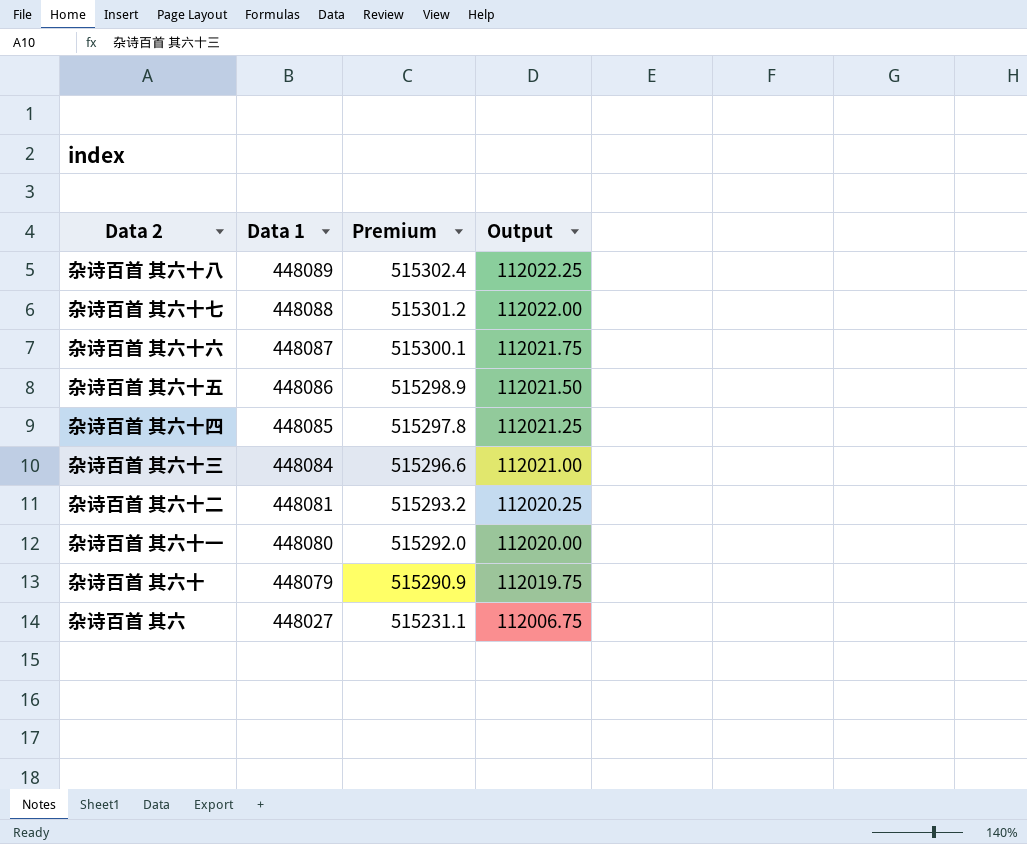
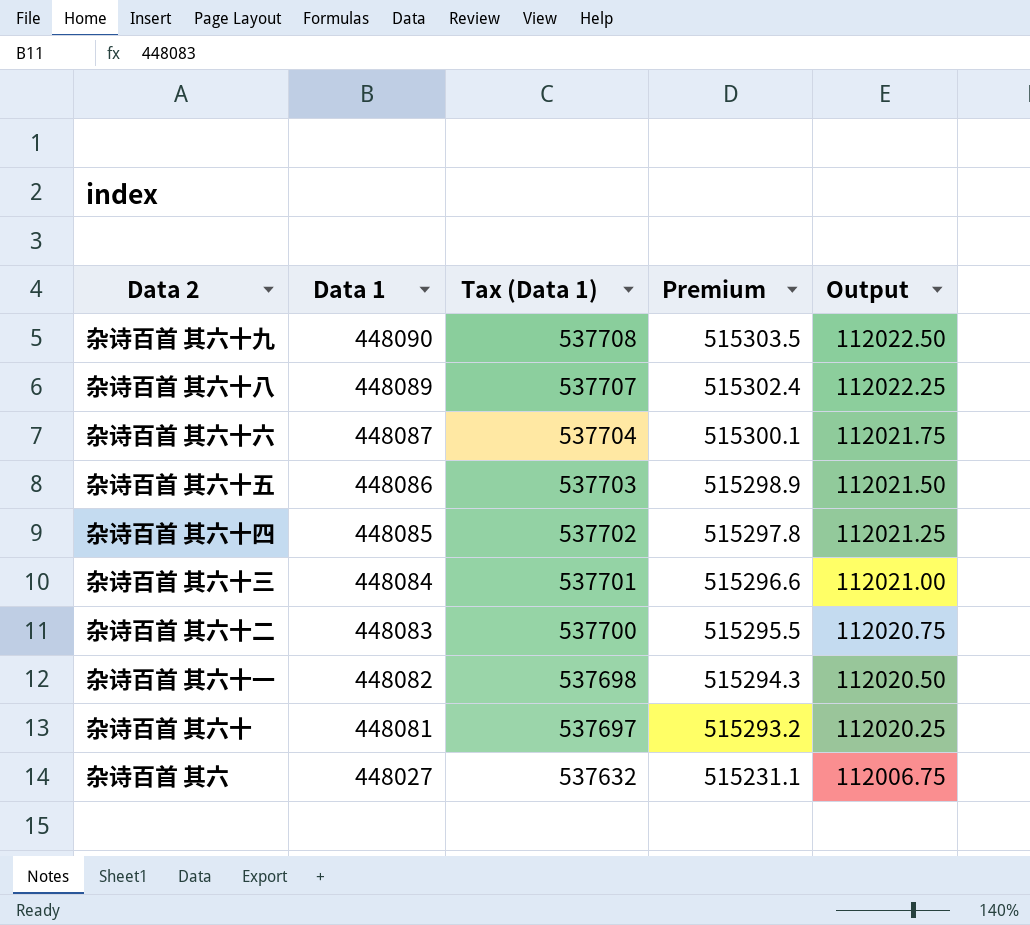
column Tax (Data 1) | formula: none -> [Data 1] * 1.2
row 杂诗百首 其六十七: 448088 | 515301.2 | 112022.00 -> none
row 杂诗百首 其六十九: none -> 448090 | 537708 | 515303.5 | 112022.50
杂诗百首 其六十二 | Data 1: 448081 -> 448083
杂诗百首 其六十二 | Premium: 515293.2 -> 515295.5
杂诗百首 其六十二 | Output: 112020.25 -> 112020.75
杂诗百首 其六十一 | Data 1: 448080 -> 448082
杂诗百首 其六十一 | Premium: 515292.0 -> 515294.3
杂诗百首 其六十一 | Output: 112020.00 -> 112020.50
杂诗百首 其六十 | Data 1: 448079 -> 448081
杂诗百首 其六十 | Premium: 515290.9 -> 515293.2
杂诗百首 其六十 | Output: 112019.75 -> 112020.25

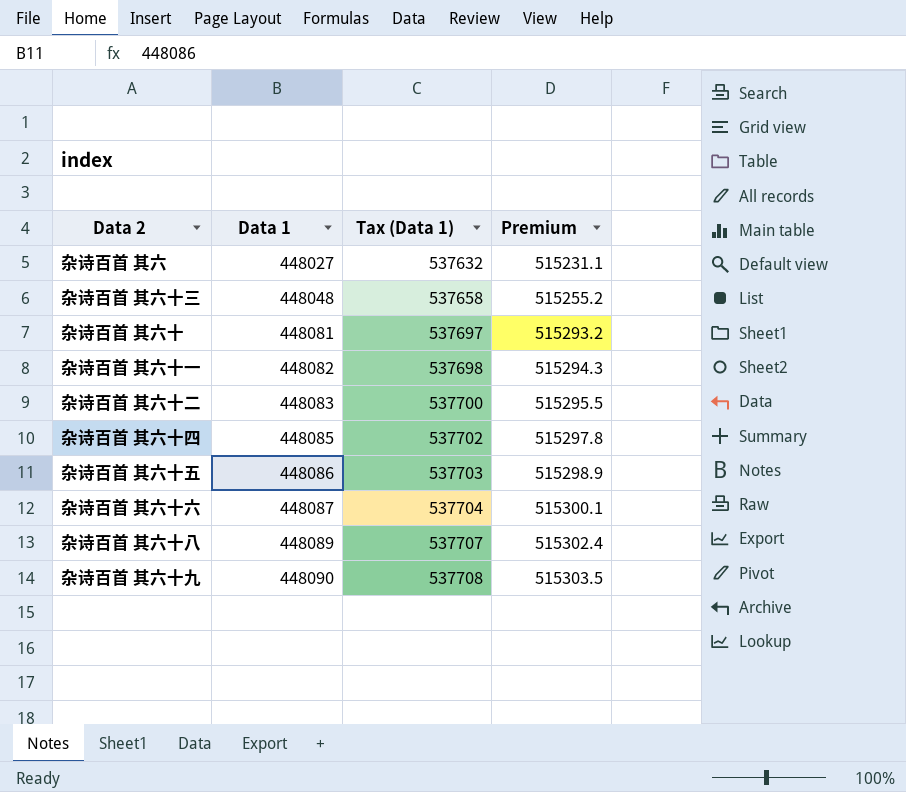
row order: Data 1 descending -> Data 1 ascending
column Output | formula: [Data 1] * 0.25 -> none
杂诗百首 其六十三 | Data 1: 448084 -> 448048
杂诗百首 其六十三 | Tax (Data 1): 537701 -> 537658
杂诗百首 其六十三 | Premium: 515296.6 -> 515255.2

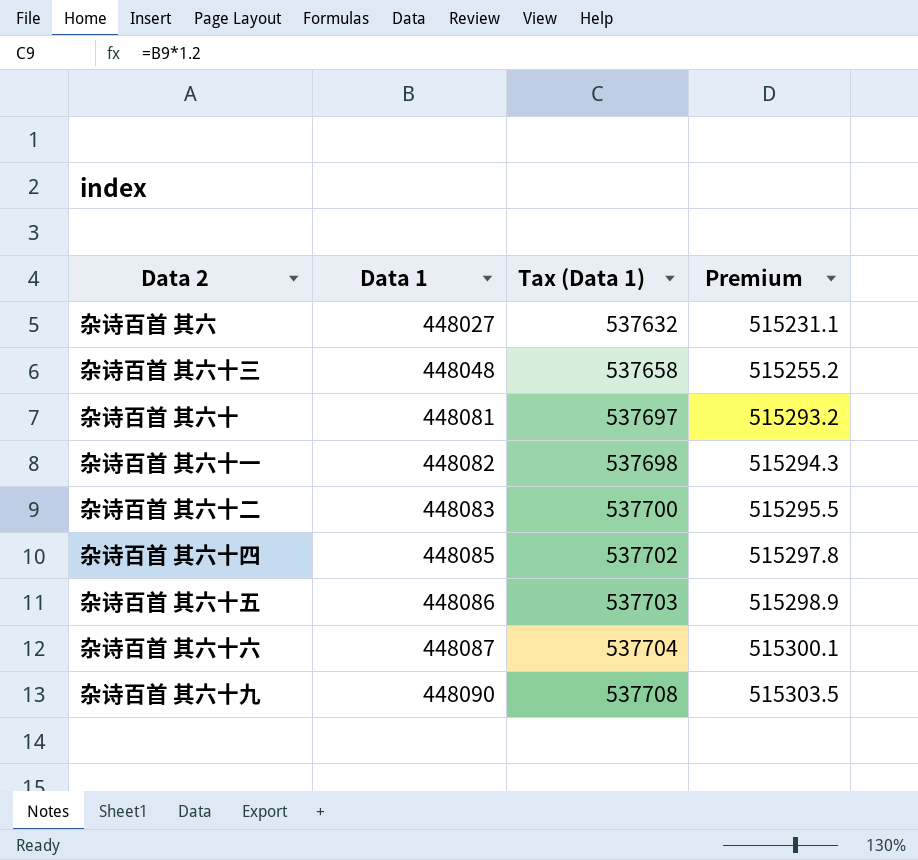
row 杂诗百首 其六十八: 448089 | 537707 | 515302.4 -> none

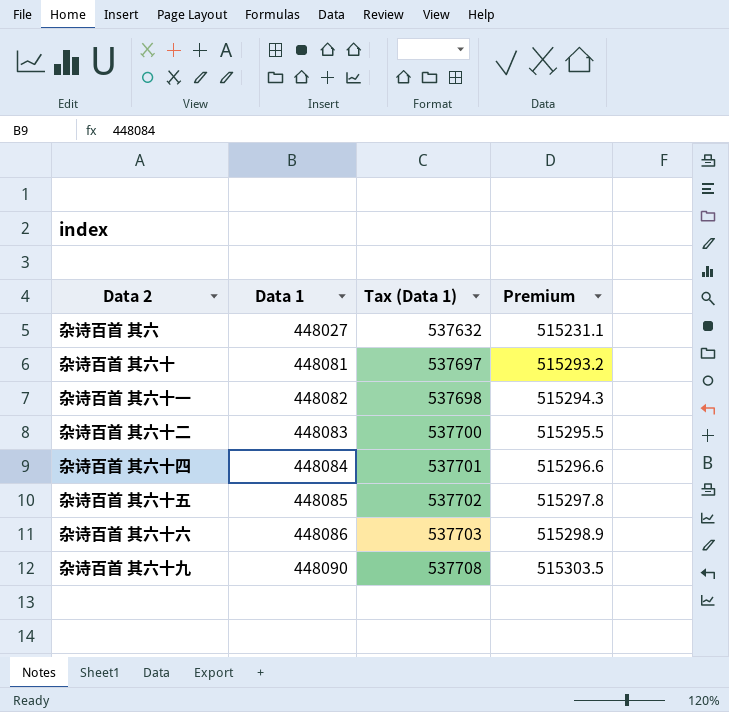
row 杂诗百首 其六十三: 448048 | 537658 | 515255.2 -> none
杂诗百首 其六十四 | Data 1: 448085 -> 448084
杂诗百首 其六十四 | Tax (Data 1): 537702 -> 537701
杂诗百首 其六十四 | Premium: 515297.8 -> 515296.6
杂诗百首 其六十五 | Data 1: 448086 -> 448085
杂诗百首 其六十五 | Tax (Data 1): 537703 -> 537702
杂诗百首 其六十五 | Premium: 515298.9 -> 515297.8
杂诗百首 其六十六 | Data 1: 448087 -> 448086
杂诗百首 其六十六 | Tax (Data 1): 537704 -> 537703
杂诗百首 其六十六 | Premium: 515300.1 -> 515298.9

